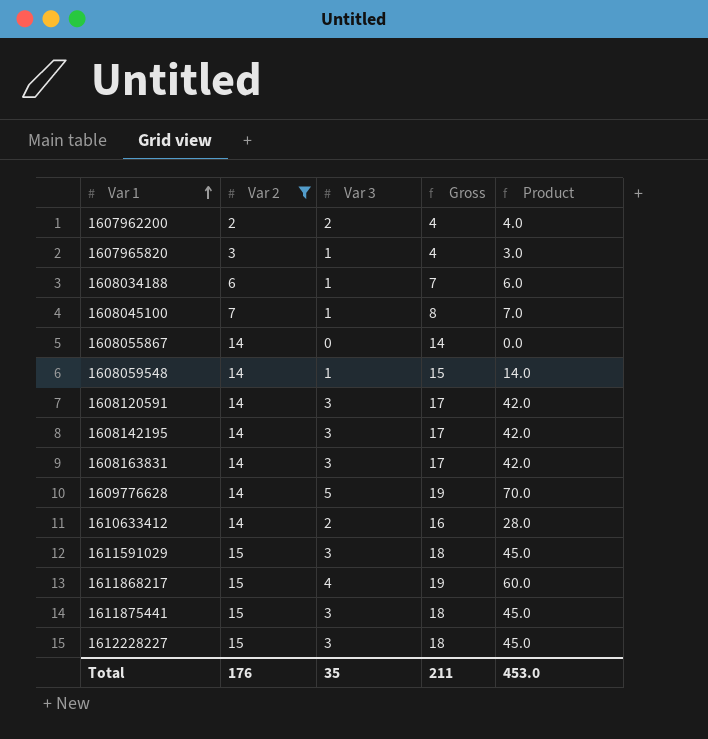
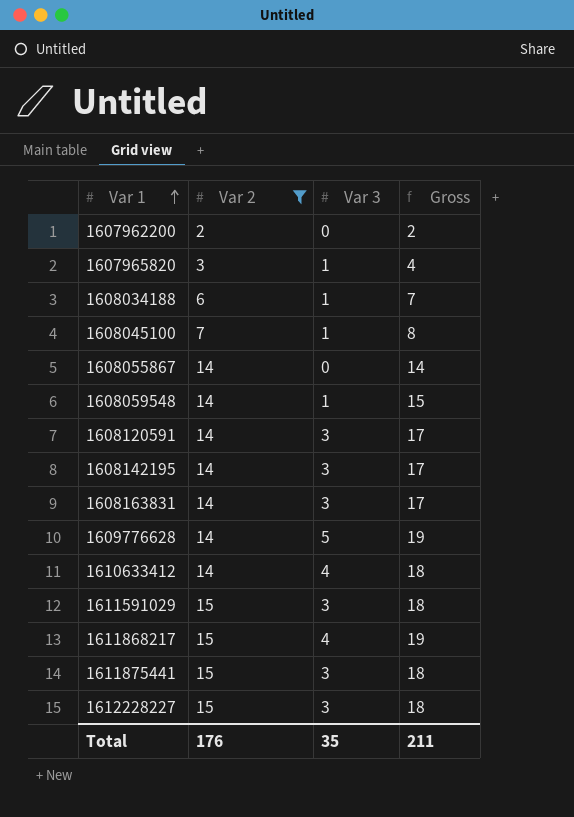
column Product | formula: [Var 2] * [Var 3] -> none
1607962200 | Var 3: 2 -> 0
1607962200 | Gross: 4 -> 2
1610633412 | Var 3: 2 -> 4
1610633412 | Gross: 16 -> 18

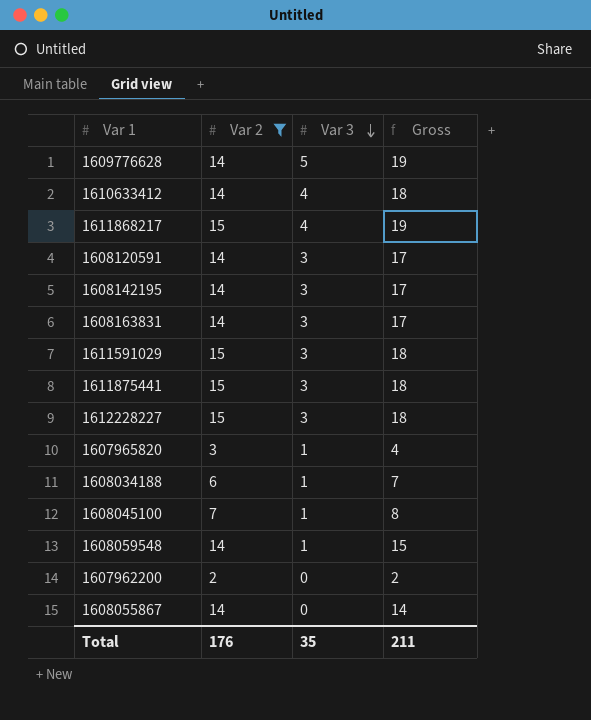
row order: Var 1 ascending -> Var 3 descending

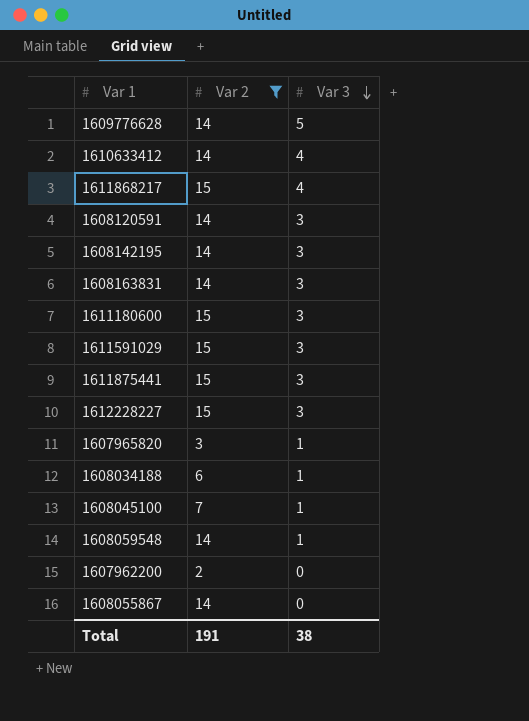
column Gross | formula: [Var 2] + [Var 3] -> none
row 1611180600: none -> 15 | 3
Total | Var 2: 176 -> 191
Total | Var 3: 35 -> 38

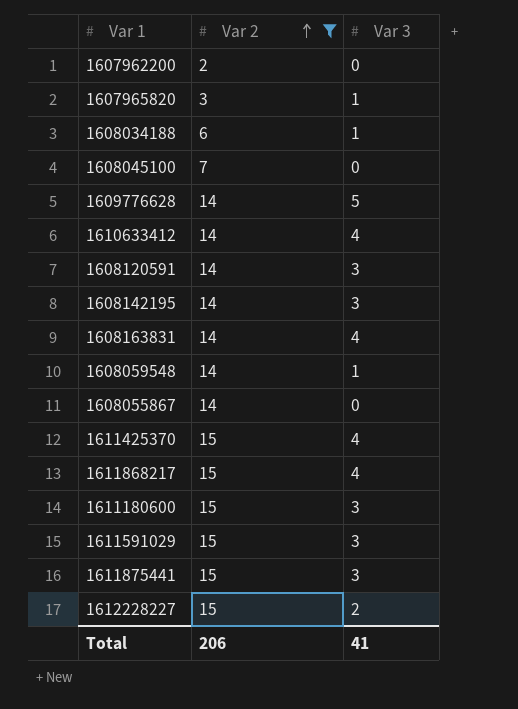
row order: Var 3 descending -> Var 2 ascending
1608045100 | Var 3: 1 -> 0
1608163831 | Var 3: 3 -> 4
row 1611425370: none -> 15 | 4
1612228227 | Var 3: 3 -> 2
Total | Var 2: 191 -> 206
Total | Var 3: 38 -> 41

